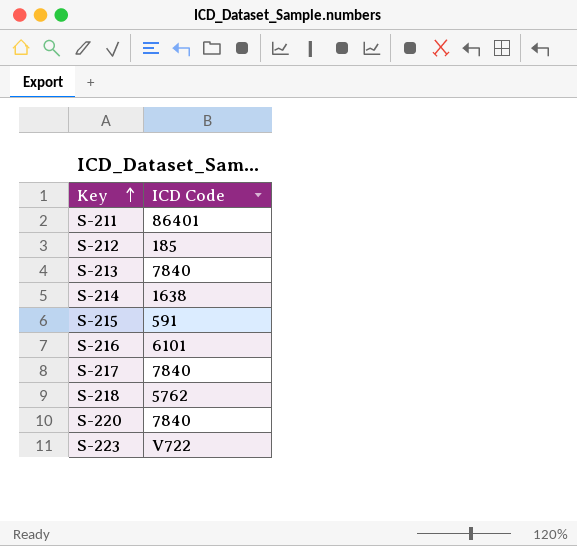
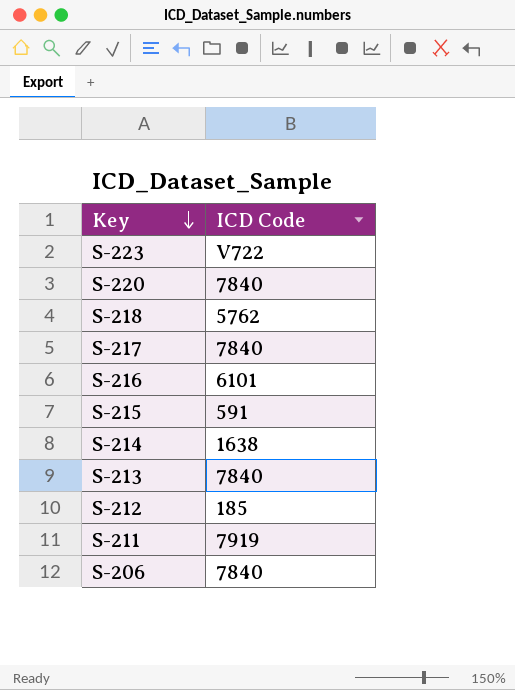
row order: Key ascending -> Key descending
S-211 | ICD Code: 86401 -> 7919
row S-206: none -> 7840

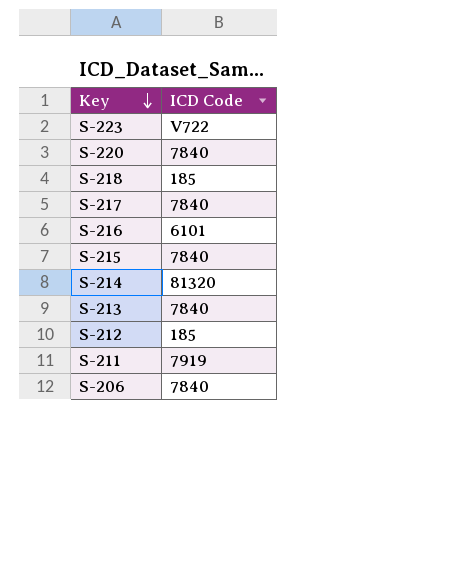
S-218 | ICD Code: 5762 -> 185
S-215 | ICD Code: 591 -> 7840
S-214 | ICD Code: 1638 -> 81320

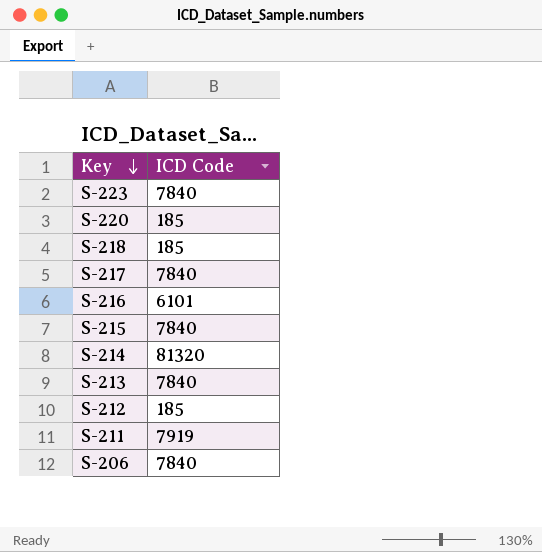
S-223 | ICD Code: V722 -> 7840
S-220 | ICD Code: 7840 -> 185

